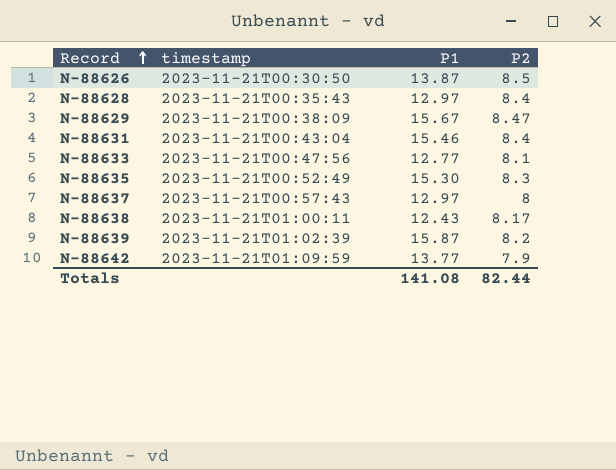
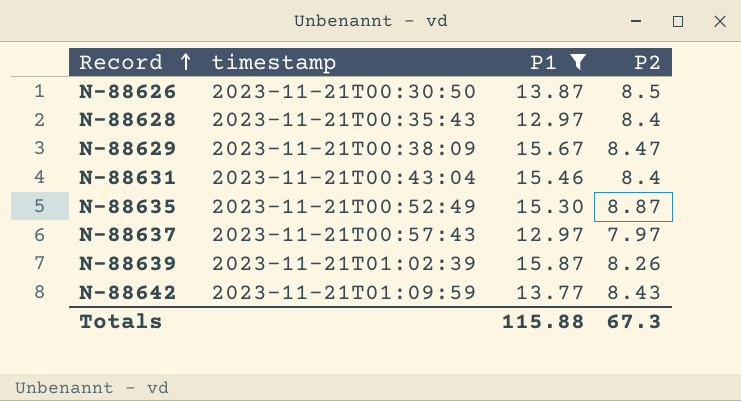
filter: none -> P1 >= 12.97
N-88635 | P2: 8.3 -> 8.87
N-88637 | P2: 8 -> 7.97
N-88639 | P2: 8.2 -> 8.26
N-88642 | P2: 7.9 -> 8.43
Totals | P1: 141.08 -> 115.88
Totals | P2: 82.44 -> 67.3

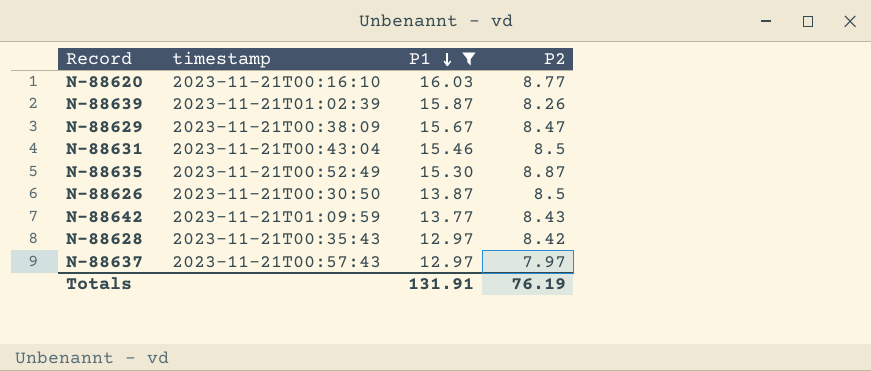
row order: Record ascending -> P1 descending
row N-88620: none -> 2023-11-21T00:16:10 | 16.03 | 8.77
N-88631 | P2: 8.4 -> 8.5
N-88628 | P2: 8.4 -> 8.42
Totals | P1: 115.88 -> 131.91
Totals | P2: 67.3 -> 76.19

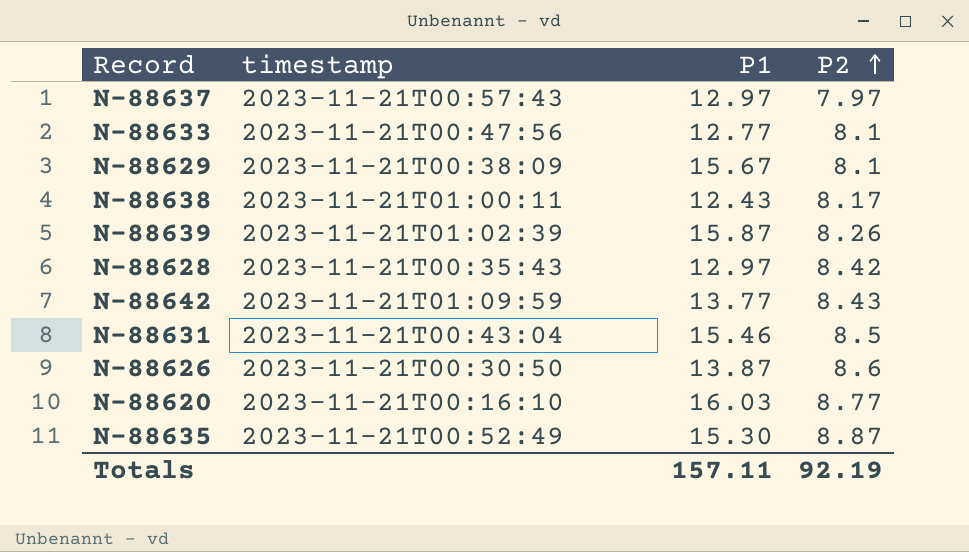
filter: P1 >= 12.97 -> none
row order: P1 descending -> P2 ascending
N-88629 | P2: 8.47 -> 8.1
N-88626 | P2: 8.5 -> 8.6
Totals | P1: 131.91 -> 157.11
Totals | P2: 76.19 -> 92.19

